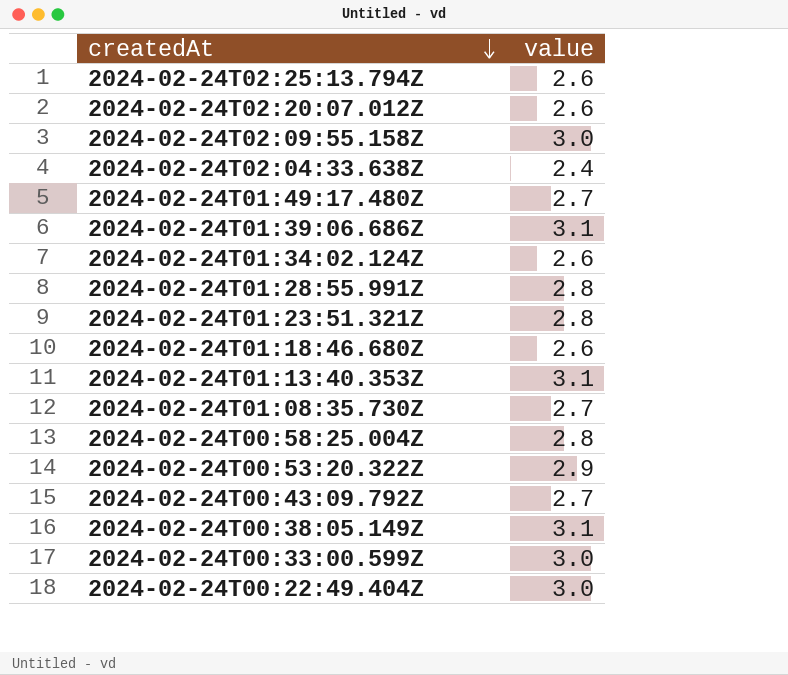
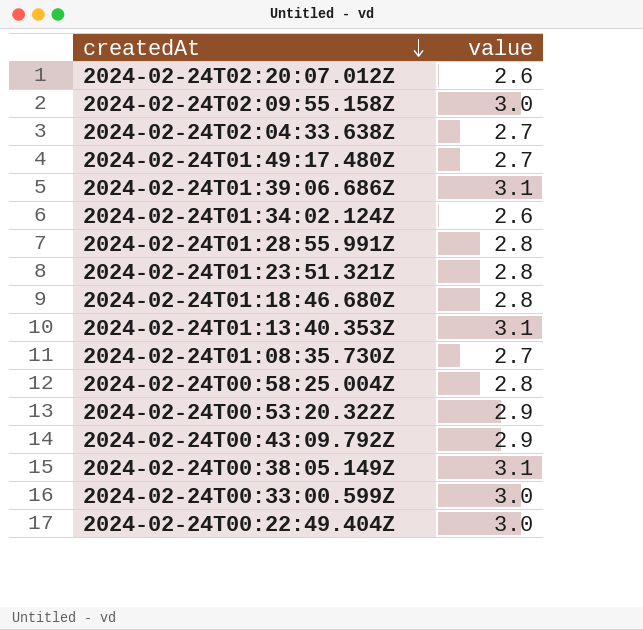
row 2024-02-24T02:25:13.794Z: 2.6 -> none
2024-02-24T02:04:33.638Z | value: 2.4 -> 2.7
2024-02-24T01:18:46.680Z | value: 2.6 -> 2.8
2024-02-24T00:43:09.792Z | value: 2.7 -> 2.9

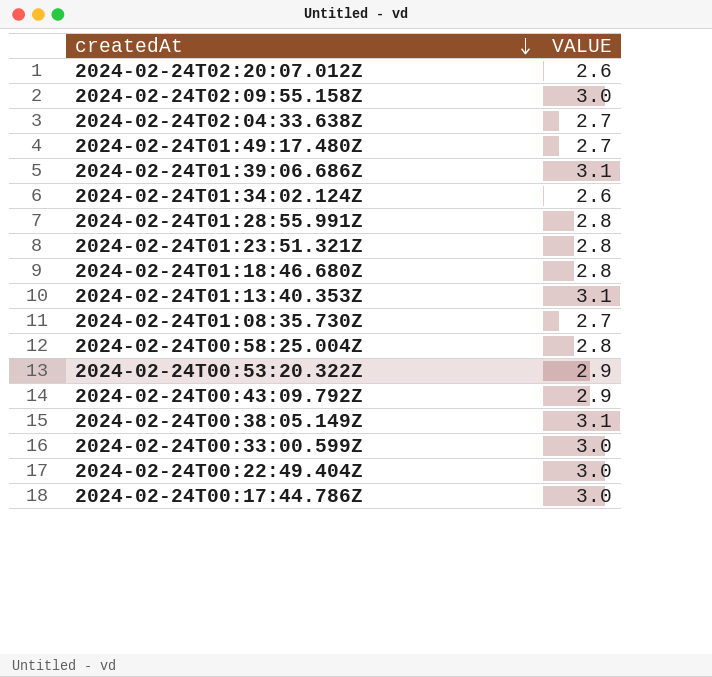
column name: value -> VALUE
row 2024-02-24T00:17:44.786Z: none -> 3.0

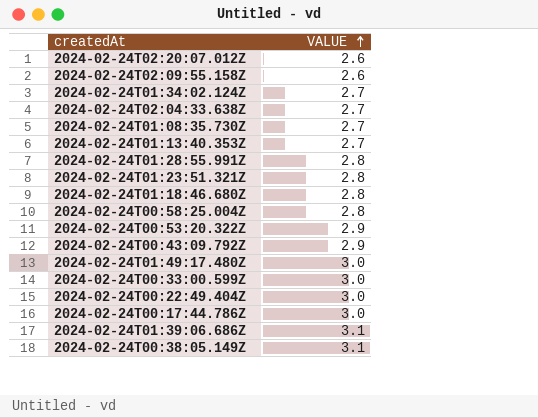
row order: createdAt descending -> VALUE ascending
2024-02-24T02:09:55.158Z | VALUE: 3.0 -> 2.6
2024-02-24T01:34:02.124Z | VALUE: 2.6 -> 2.7
2024-02-24T01:13:40.353Z | VALUE: 3.1 -> 2.7
2024-02-24T01:49:17.480Z | VALUE: 2.7 -> 3.0

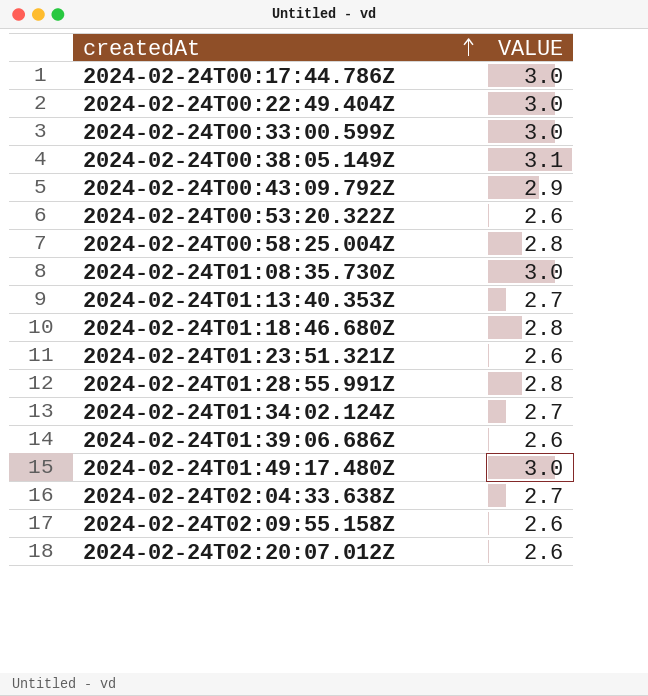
row order: VALUE ascending -> createdAt ascending
2024-02-24T00:53:20.322Z | VALUE: 2.9 -> 2.6
2024-02-24T01:08:35.730Z | VALUE: 2.7 -> 3.0
2024-02-24T01:23:51.321Z | VALUE: 2.8 -> 2.6
2024-02-24T01:39:06.686Z | VALUE: 3.1 -> 2.6

